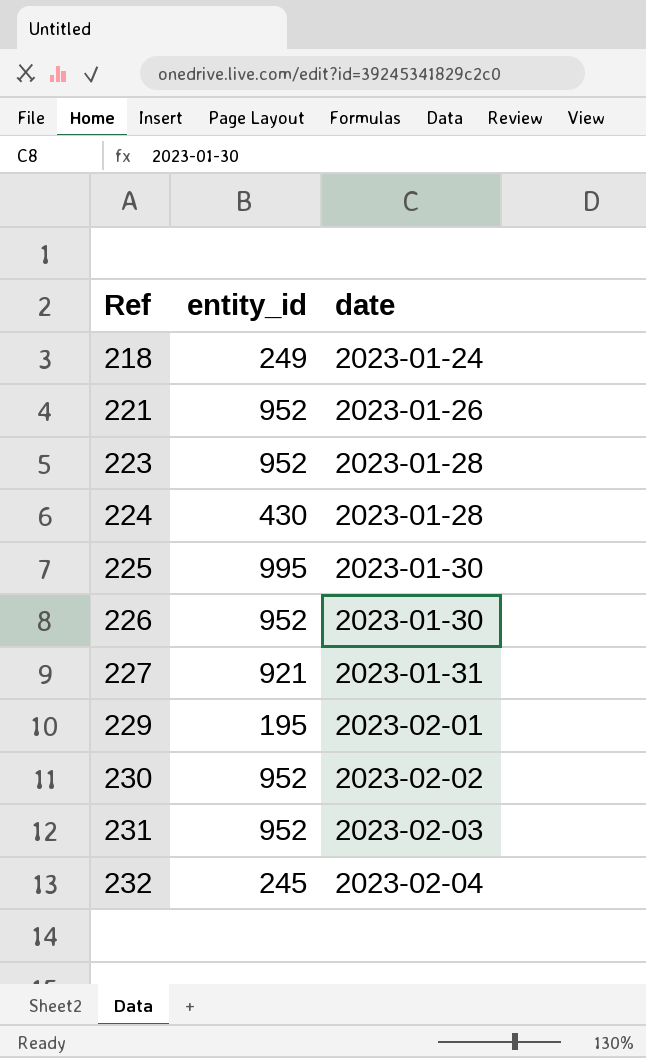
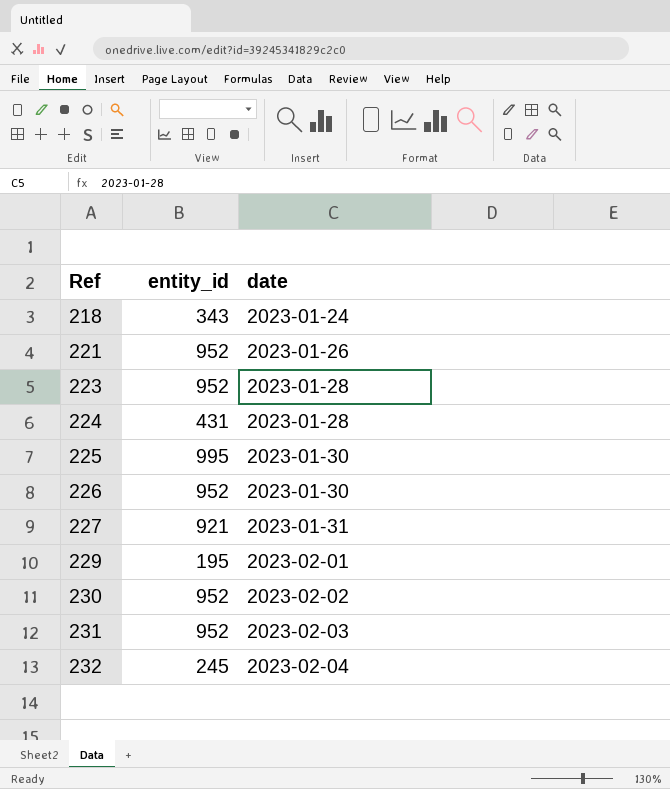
218 | entity_id: 249 -> 343
224 | entity_id: 430 -> 431

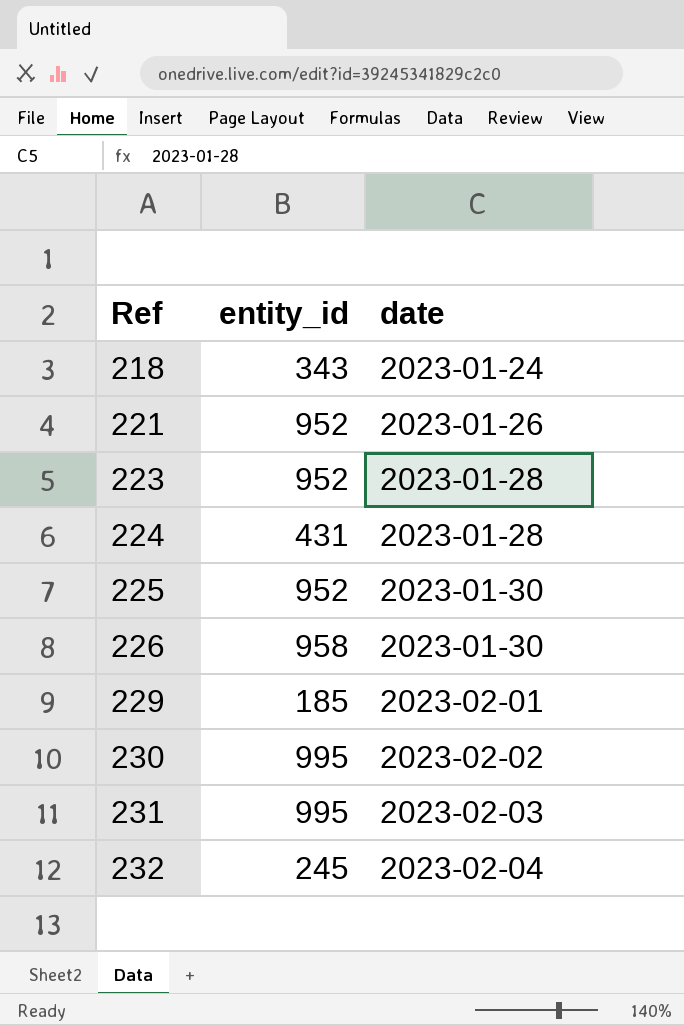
row 227: 921 | 2023-01-31 -> none
225 | entity_id: 995 -> 952
226 | entity_id: 952 -> 958
229 | entity_id: 195 -> 185
230 | entity_id: 952 -> 995
231 | entity_id: 952 -> 995

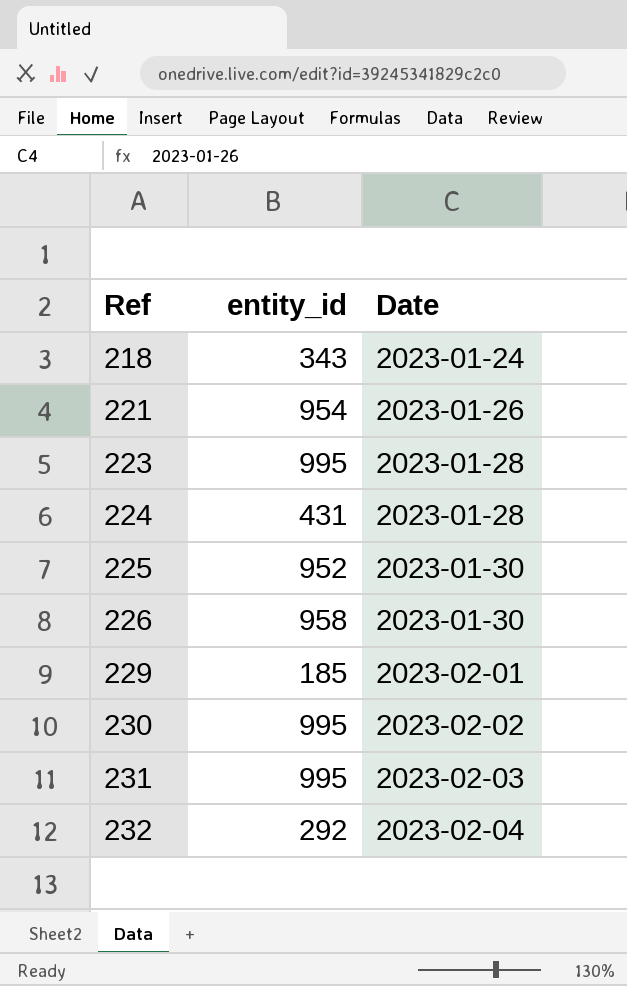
column name: date -> Date
221 | entity_id: 952 -> 954
223 | entity_id: 952 -> 995
232 | entity_id: 245 -> 292

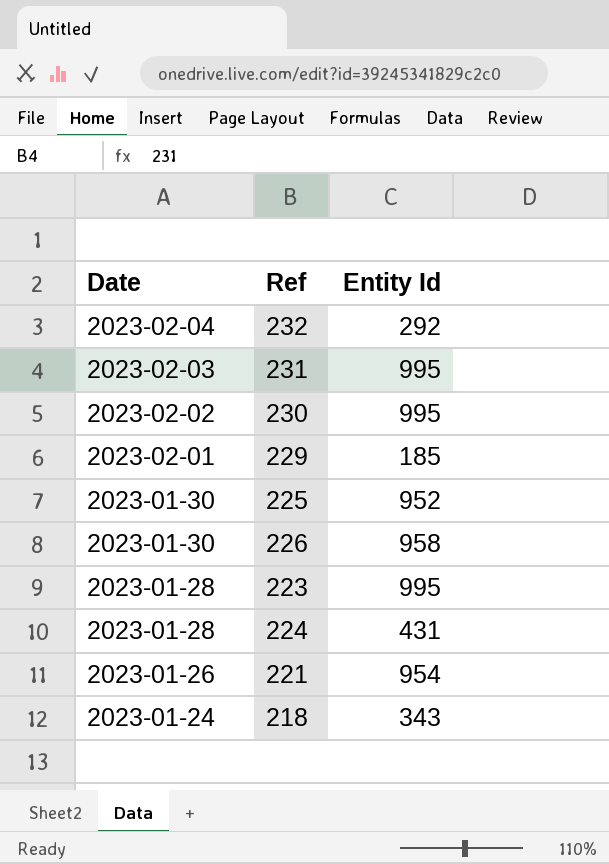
row order: Ref ascending -> Date descending
column Date | position: 3 -> 1
column name: entity_id -> Entity Id

